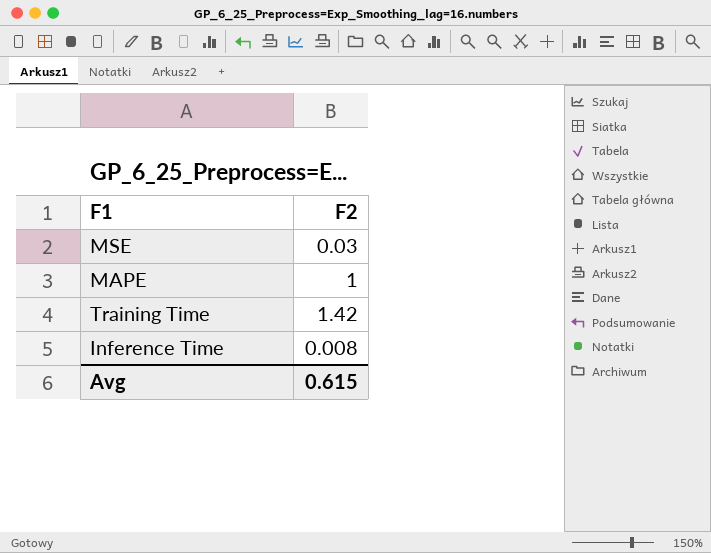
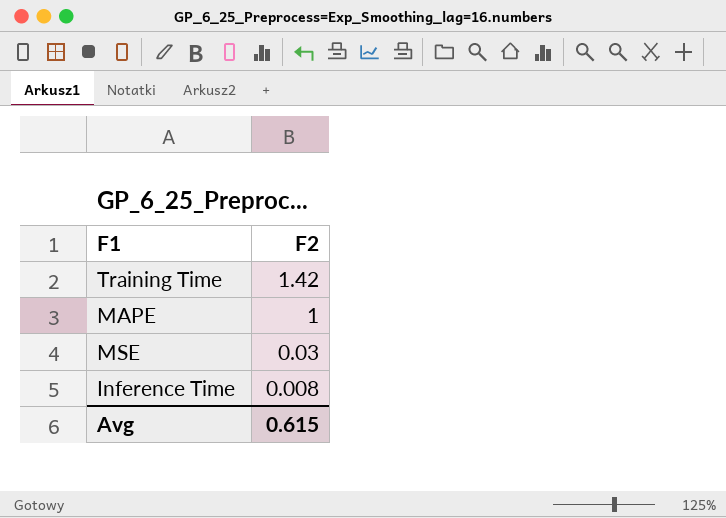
row order: none -> F2 descending

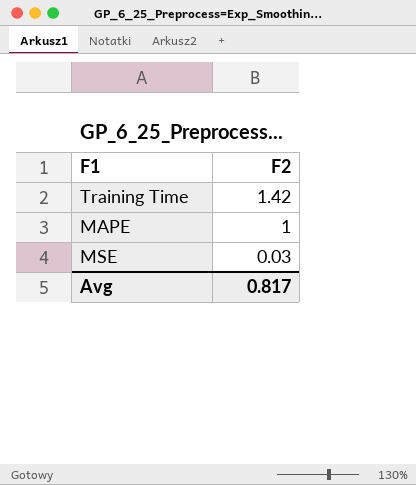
row Inference Time: 0.008 -> none
Avg | F2: 0.615 -> 0.817

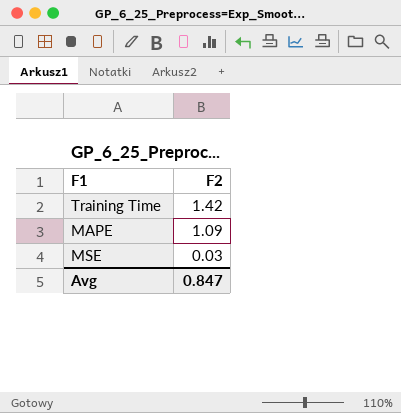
MAPE | F2: 1 -> 1.09
Avg | F2: 0.817 -> 0.847

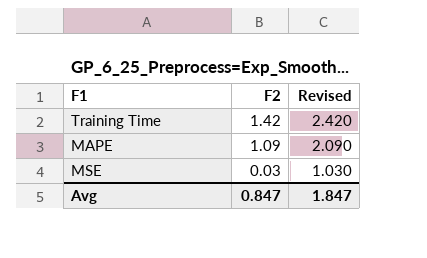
column Revised | formula: none -> [F2] + 1

